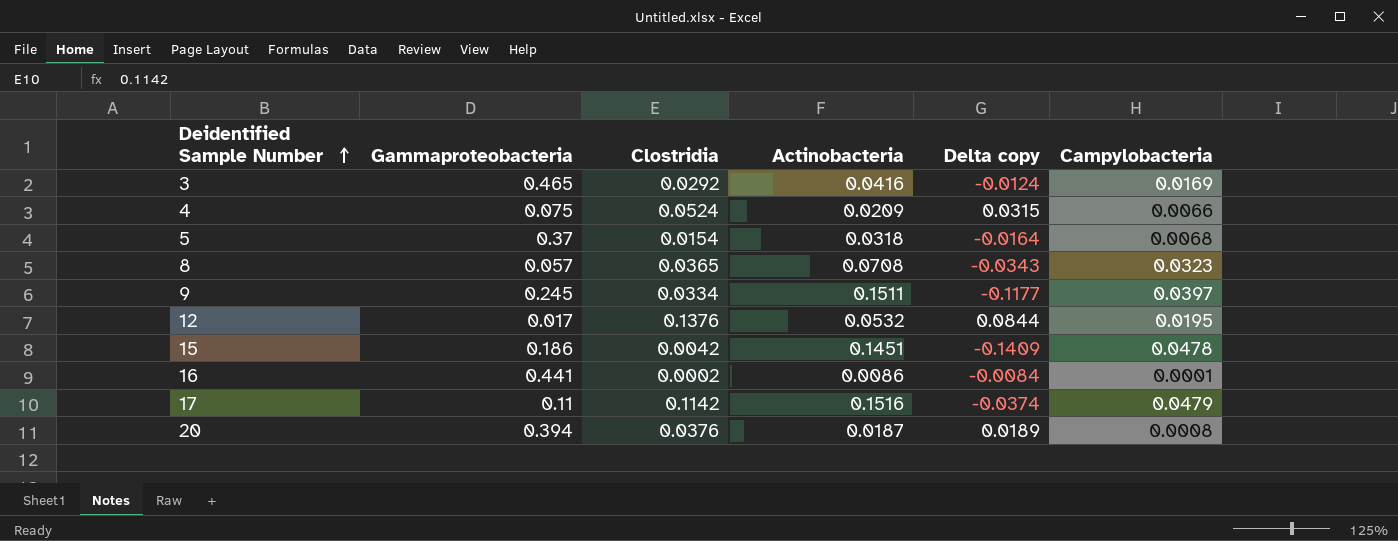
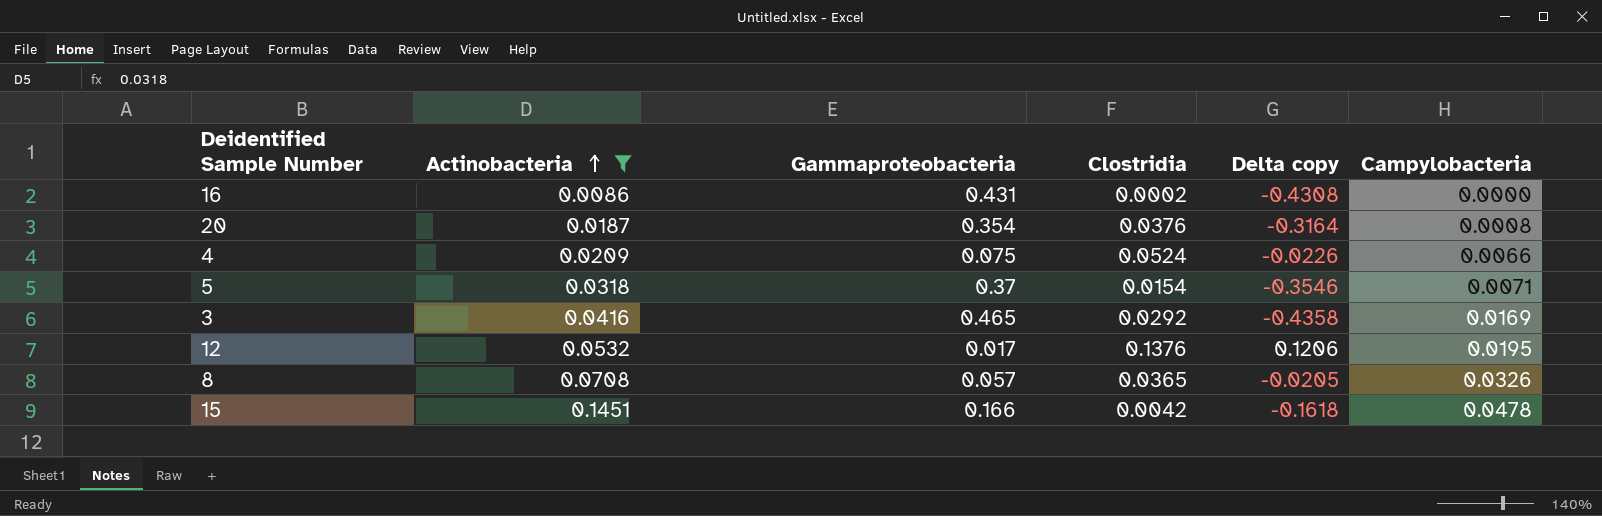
filter: none -> Actinobacteria <= 0.1451
row order: Deidentified Sample Number ascending -> Actinobacteria ascending
column Actinobacteria | position: 4 -> 2
column Delta copy | formula: [Clostridia] - [Actinobacteria] -> [Clostridia] - [Gammaproteobacteria]
16 | Gammaproteobacteria: 0.441 -> 0.431
16 | Campylobacteria: 0.0001 -> 0.0000
20 | Gammaproteobacteria: 0.394 -> 0.354
5 | Campylobacteria: 0.0068 -> 0.0071
8 | Campylobacteria: 0.0323 -> 0.0326
15 | Gammaproteobacteria: 0.186 -> 0.166

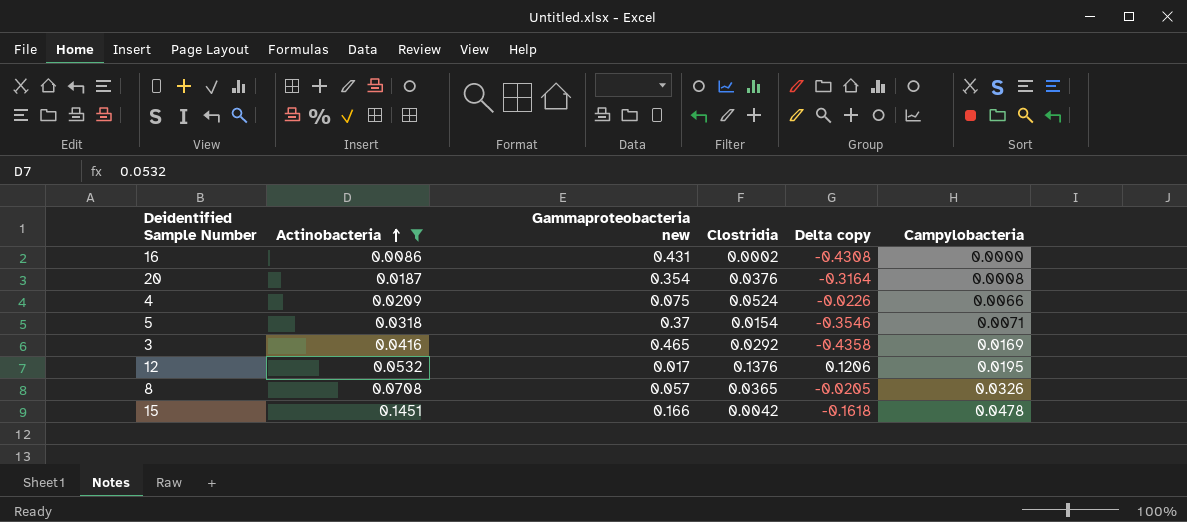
column name: Gammaproteobacteria -> Gammaproteobacteria new

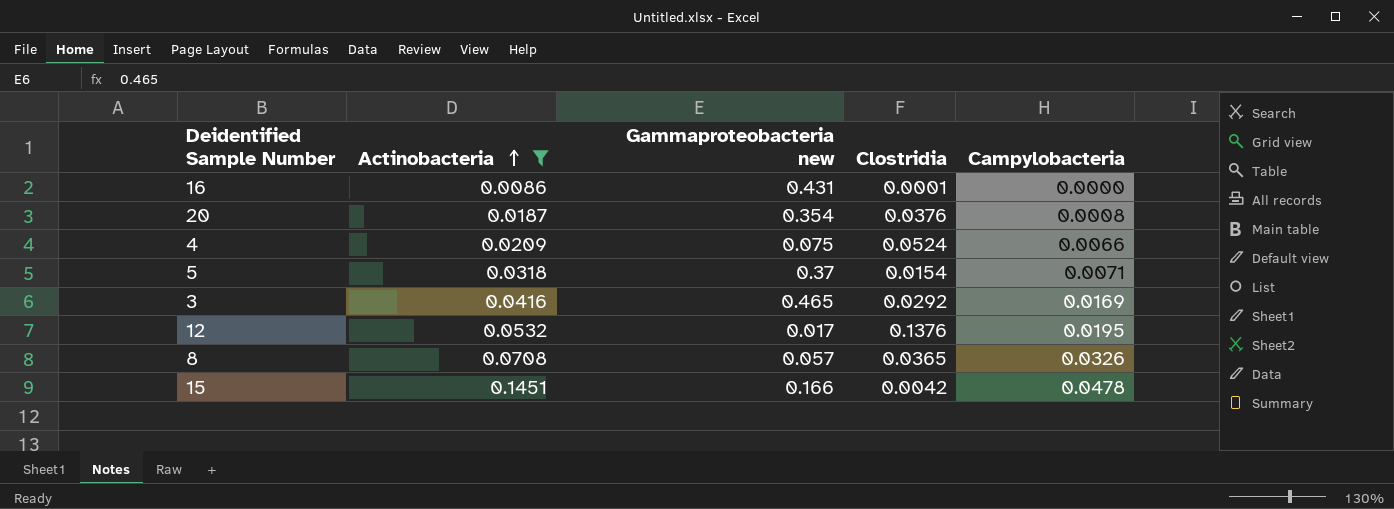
column Delta copy | formula: [Clostridia] - [Gammaproteobacteria new] -> none
16 | Clostridia: 0.0002 -> 0.0001

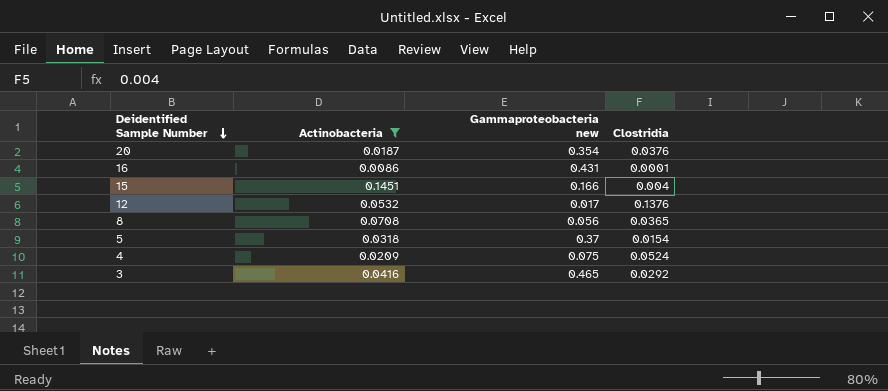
row order: Actinobacteria ascending -> Deidentified Sample Number descending
column Campylobacteria | position: 5 -> none
15 | Clostridia: 0.0042 -> 0.004
8 | Gammaproteobacteria new: 0.057 -> 0.056

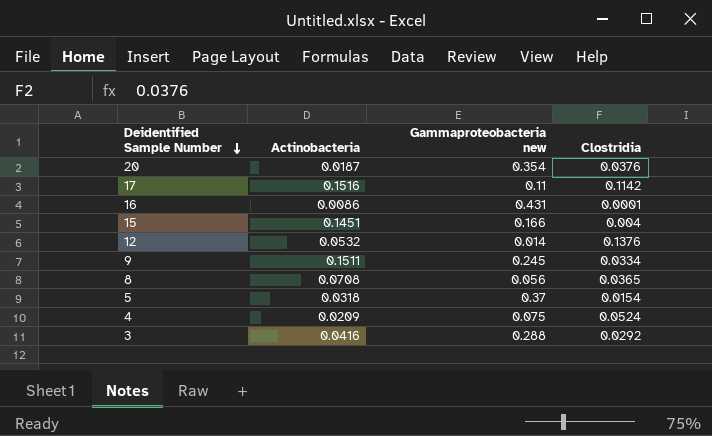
filter: Actinobacteria <= 0.1451 -> none
12 | Gammaproteobacteria new: 0.017 -> 0.014
3 | Gammaproteobacteria new: 0.465 -> 0.288

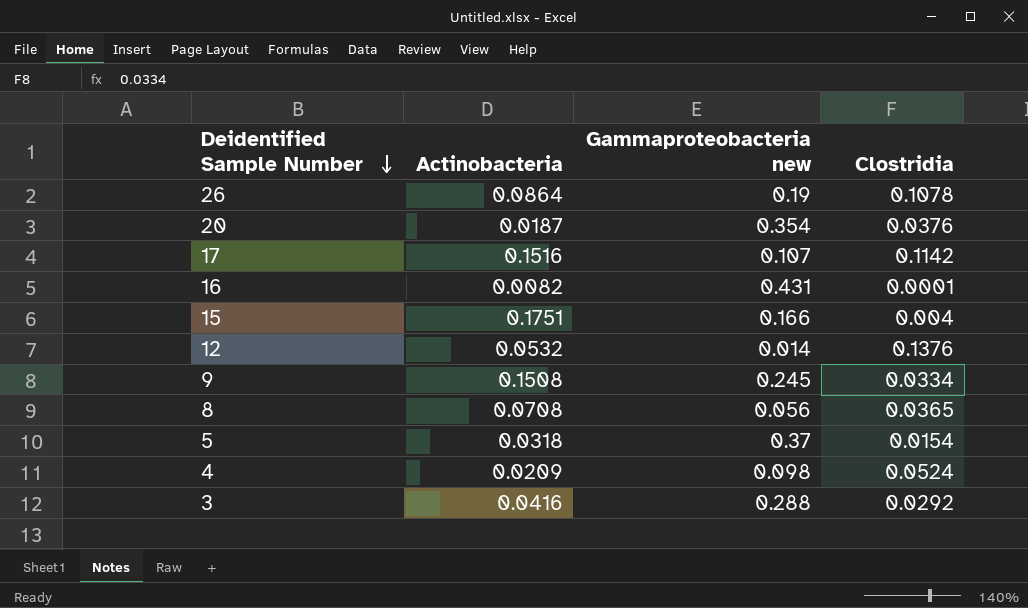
row 26: none -> 0.0864 | 0.19 | 0.1078
17 | Gammaproteobacteria new: 0.11 -> 0.107
16 | Actinobacteria: 0.0086 -> 0.0082
15 | Actinobacteria: 0.1451 -> 0.1751
9 | Actinobacteria: 0.1511 -> 0.1508
4 | Gammaproteobacteria new: 0.075 -> 0.098

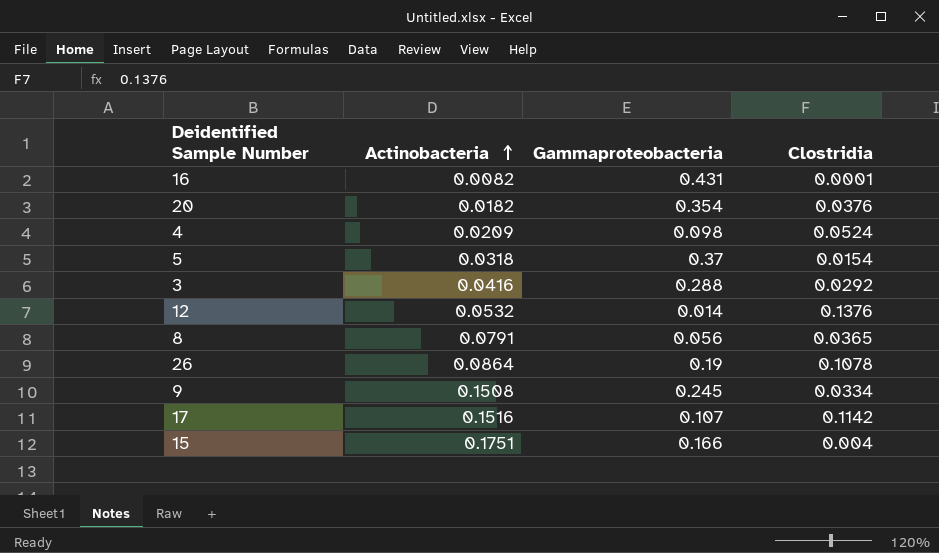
row order: Deidentified Sample Number descending -> Actinobacteria ascending
column name: Gammaproteobacteria new -> Gammaproteobacteria
20 | Actinobacteria: 0.0187 -> 0.0182
8 | Actinobacteria: 0.0708 -> 0.0791

